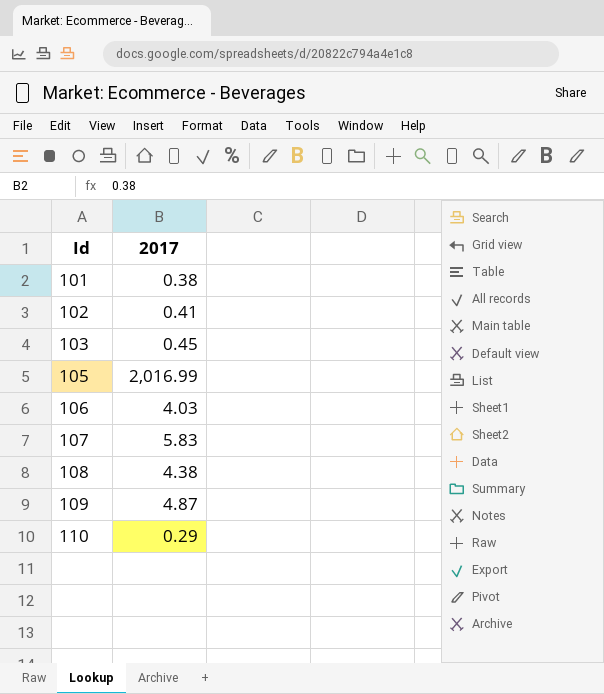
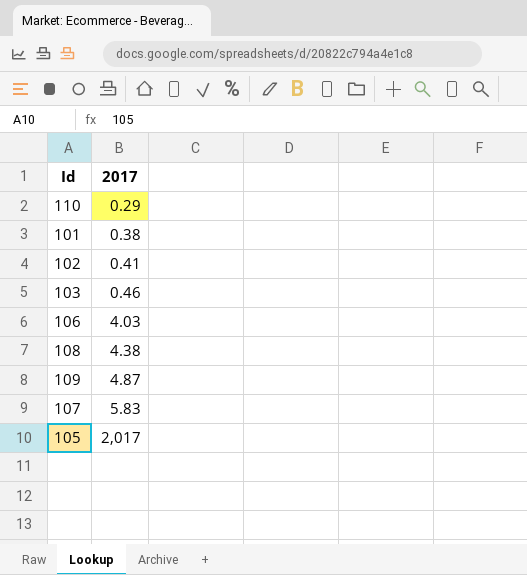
row order: Id ascending -> 2017 ascending
103 | 2017: 0.45 -> 0.46
105 | 2017: 2,016.99 -> 2,017

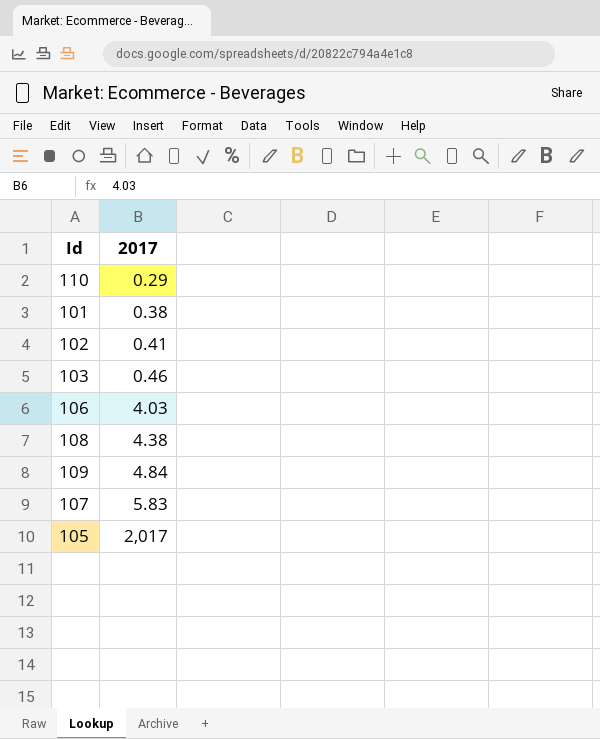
109 | 2017: 4.87 -> 4.84

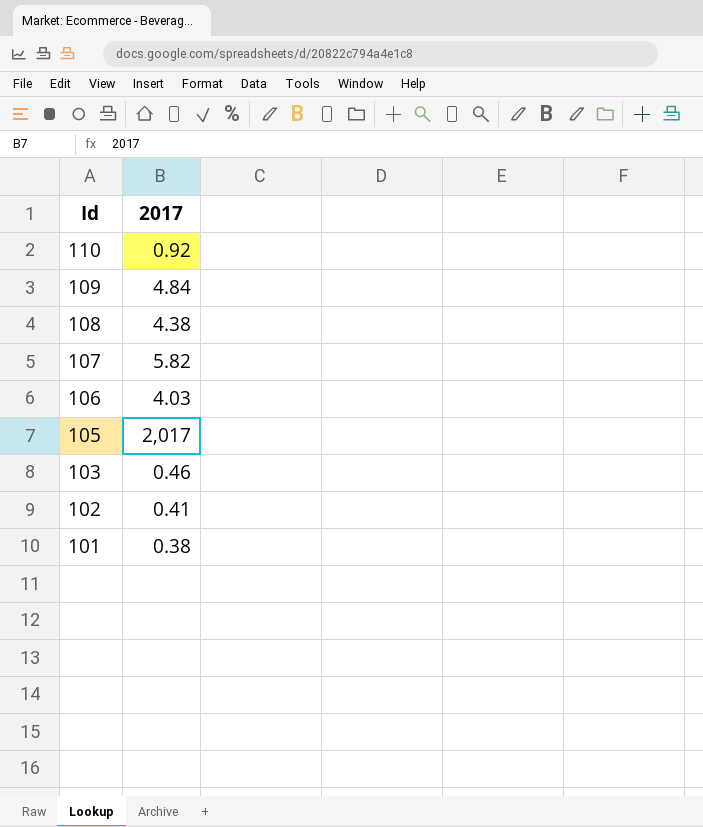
row order: 2017 ascending -> Id descending
110 | 2017: 0.29 -> 0.92
107 | 2017: 5.83 -> 5.82

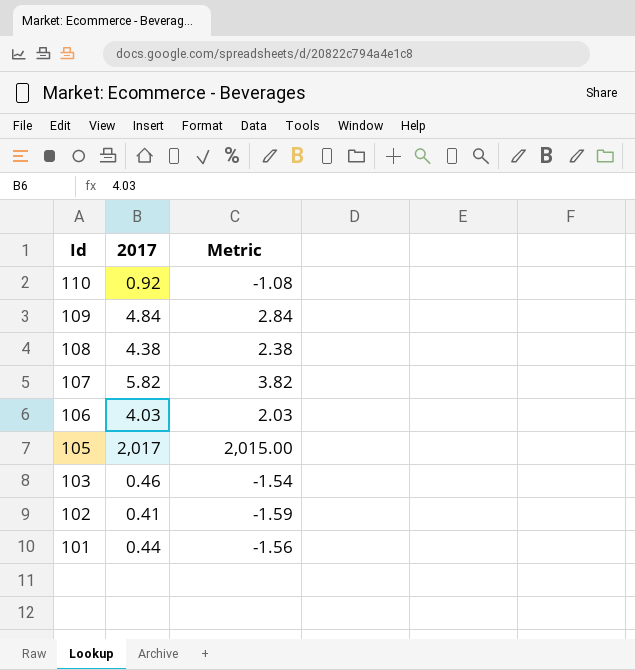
column Metric | formula: none -> [2017] - 2
101 | 2017: 0.38 -> 0.44

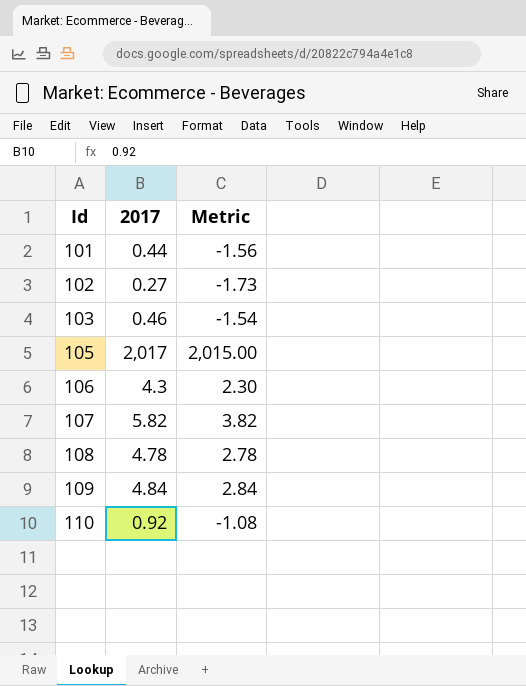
row order: Id descending -> Id ascending
102 | 2017: 0.41 -> 0.27
102 | Metric: -1.59 -> -1.73
106 | 2017: 4.03 -> 4.3
106 | Metric: 2.03 -> 2.30
108 | 2017: 4.38 -> 4.78
108 | Metric: 2.38 -> 2.78

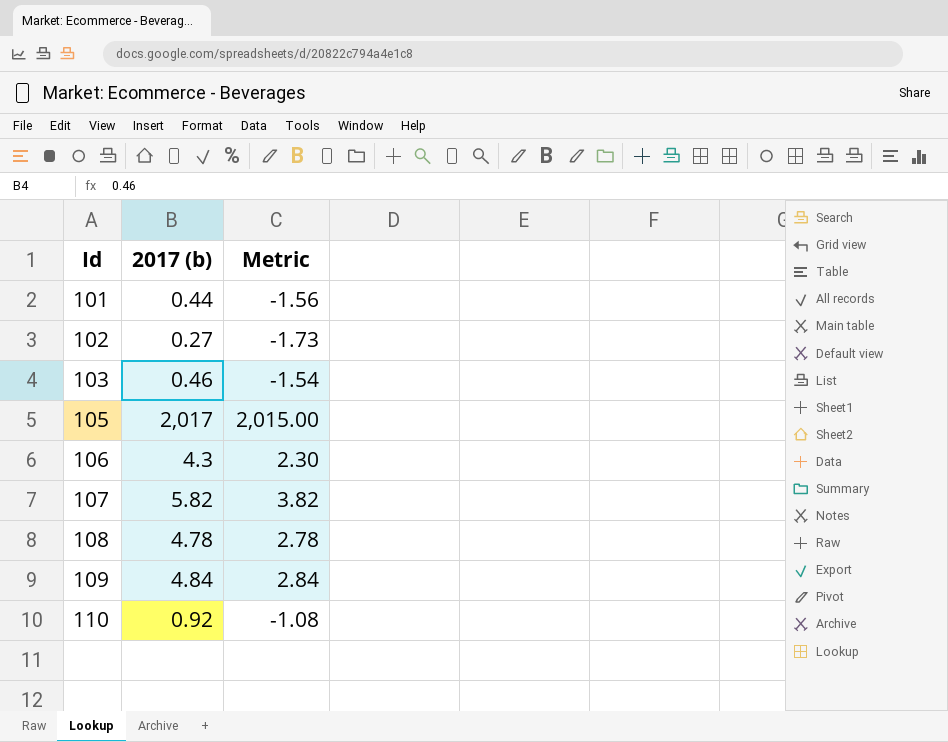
column name: 2017 -> 2017 (b)

